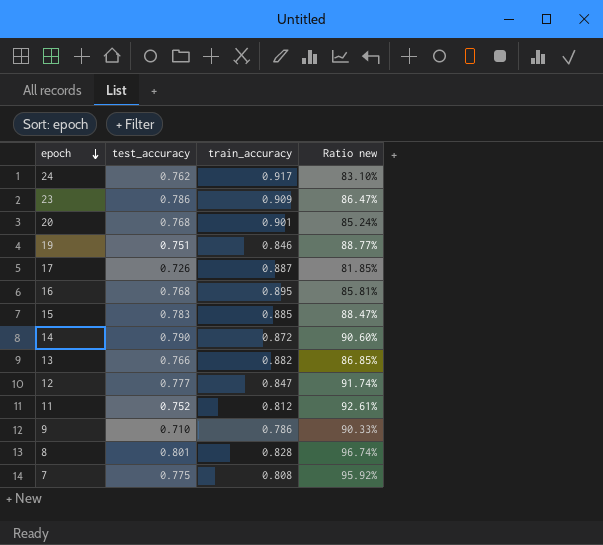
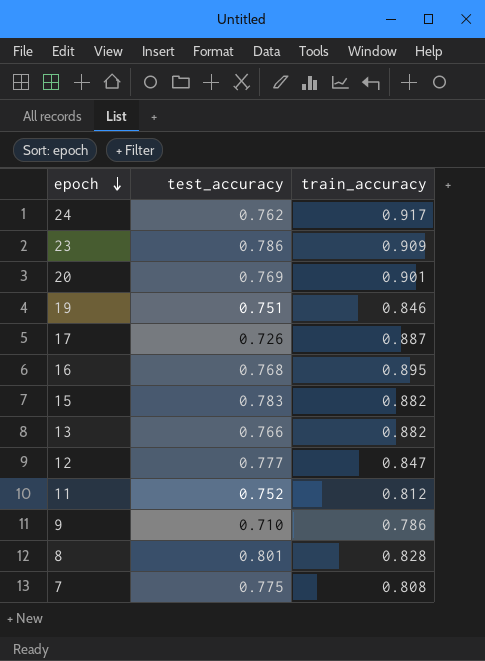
column Ratio new | formula: [test_accuracy] / [train_accuracy] -> none
row 14: 0.790 | 0.872 | 90.60% -> none
20 | test_accuracy: 0.768 -> 0.769
15 | train_accuracy: 0.885 -> 0.882

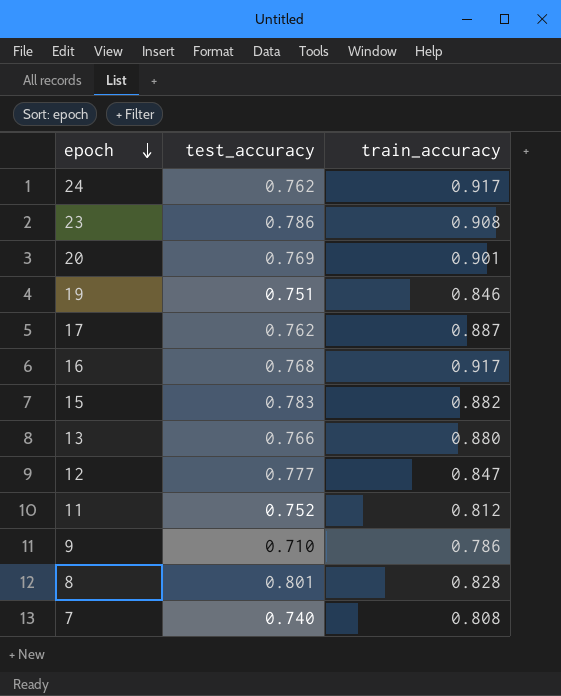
23 | train_accuracy: 0.909 -> 0.908
17 | test_accuracy: 0.726 -> 0.762
16 | train_accuracy: 0.895 -> 0.917
13 | train_accuracy: 0.882 -> 0.880
7 | test_accuracy: 0.775 -> 0.740

